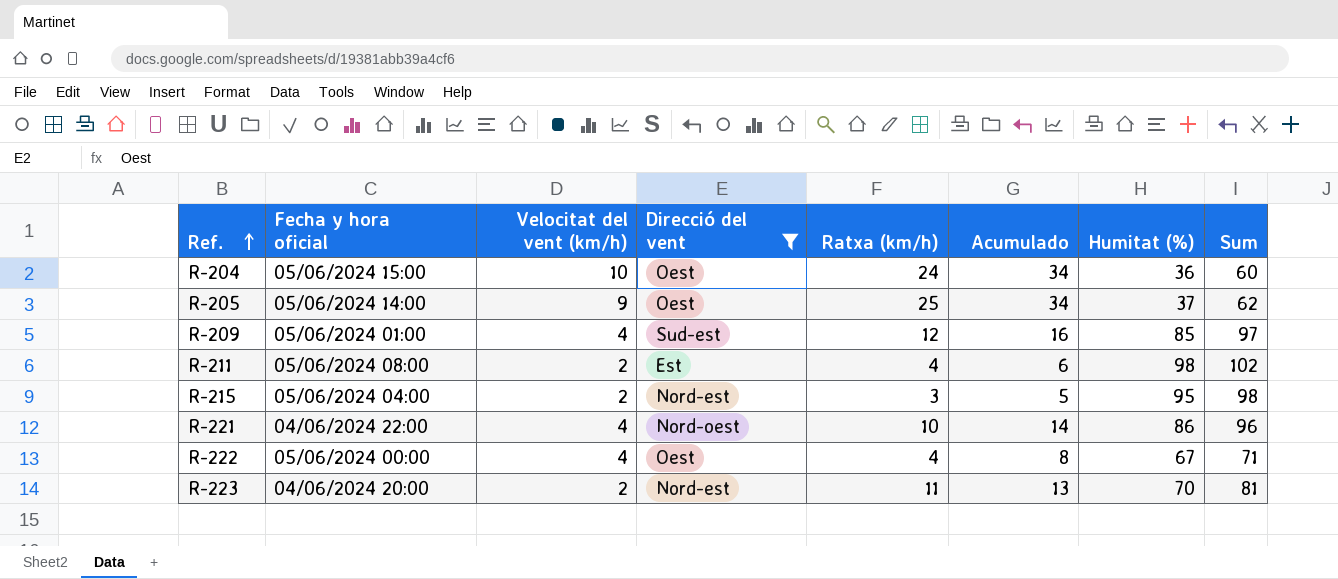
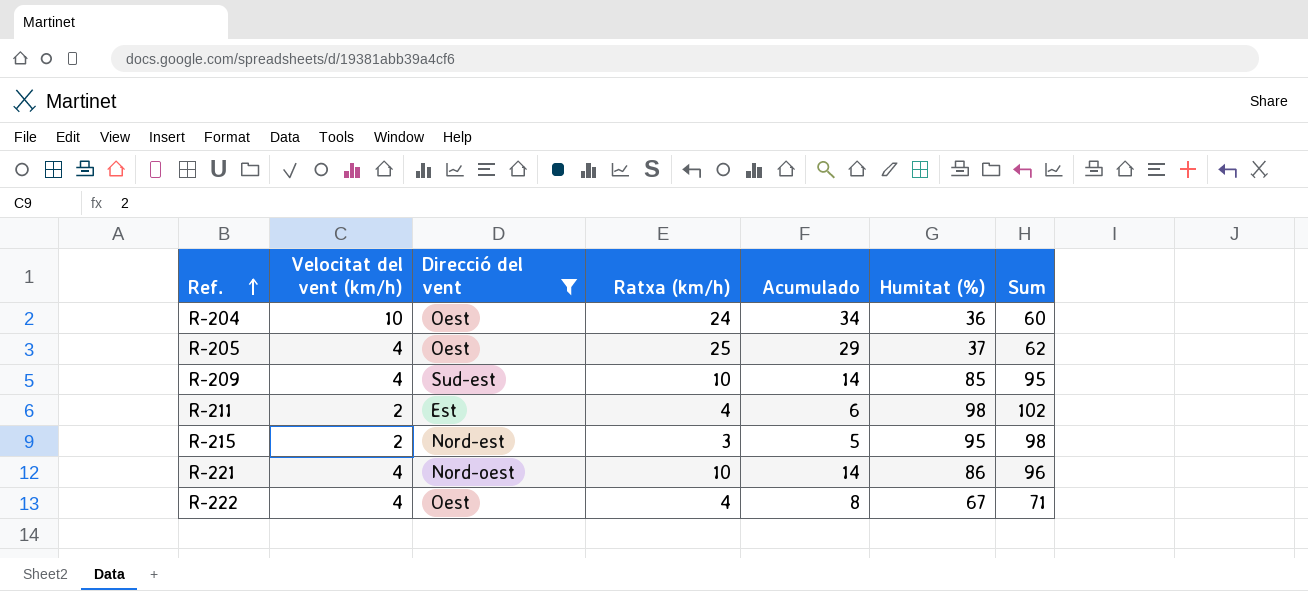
column Fecha y hora oficial | position: 2 -> none
row R-223: 04/06/2024 20:00 | 2 | Nord-est | 11 | 13 | 70 | 81 -> none
R-205 | Velocitat del vent (km/h): 9 -> 4
R-205 | Acumulado: 34 -> 29
R-209 | Ratxa (km/h): 12 -> 10
R-209 | Acumulado: 16 -> 14
R-209 | Sum: 97 -> 95

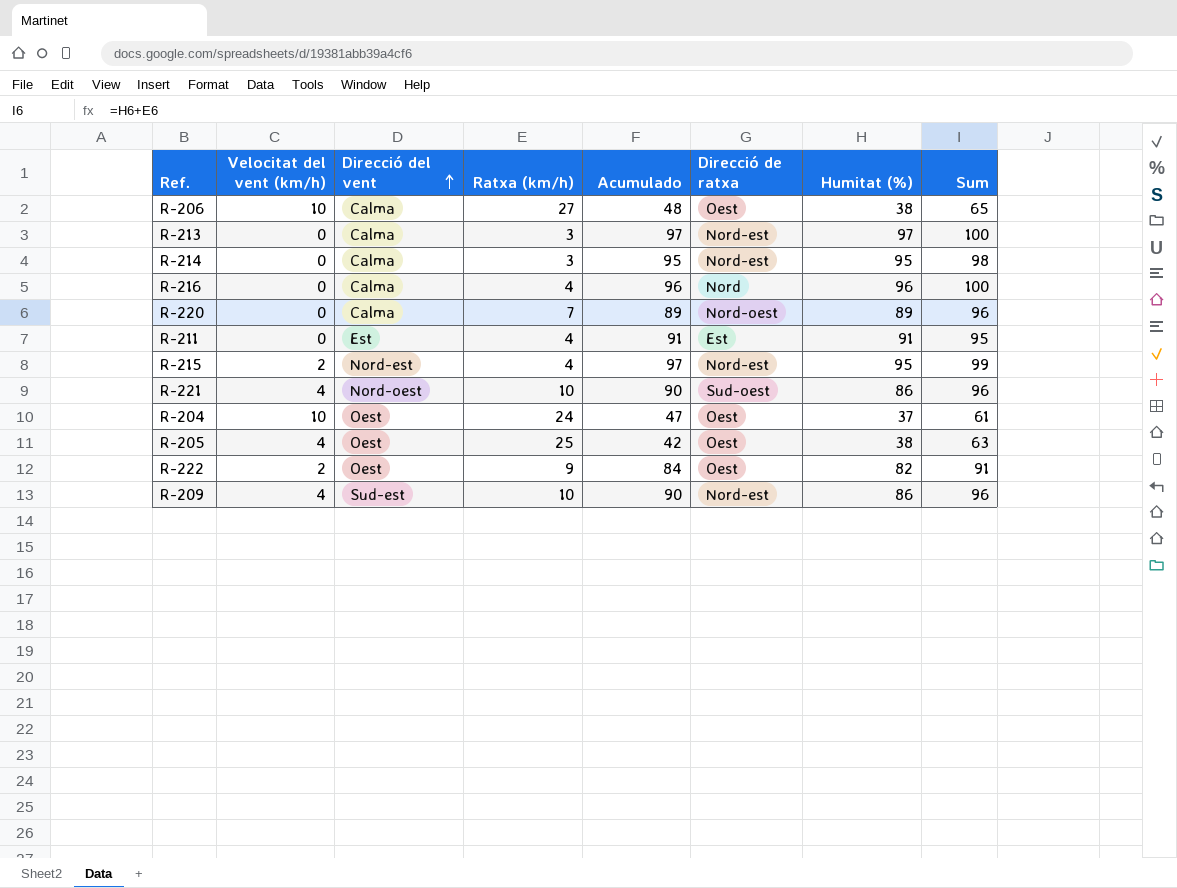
filter: Direcció del vent != Calma -> none
row order: Ref. ascending -> Direcció del vent ascending
column Acumulado | formula: [Velocitat del vent (km/h)] + [Ratxa (km/h)] -> [Velocitat del vent (km/h)] + [Humitat (%)]
column Direcció de ratxa | position: none -> 6
R-211 | Velocitat del vent (km/h): 2 -> 0
R-211 | Humitat (%): 98 -> 91
R-211 | Sum: 102 -> 95
R-215 | Ratxa (km/h): 3 -> 4
R-215 | Sum: 98 -> 99
R-204 | Humitat (%): 36 -> 37
R-204 | Sum: 60 -> 61
R-205 | Humitat (%): 37 -> 38
R-205 | Sum: 62 -> 63
R-222 | Velocitat del vent (km/h): 4 -> 2
R-222 | Ratxa (km/h): 4 -> 9
R-222 | Humitat (%): 67 -> 82
R-222 | Sum: 71 -> 91
R-209 | Humitat (%): 85 -> 86
R-209 | Sum: 95 -> 96

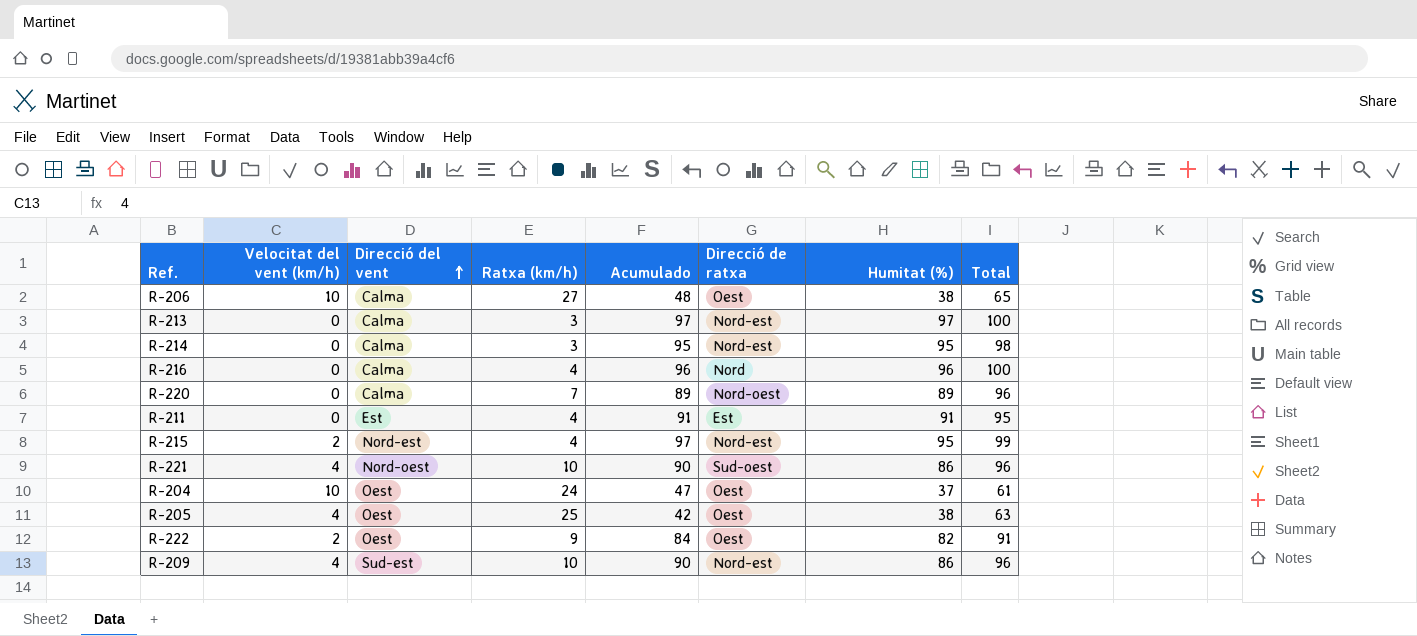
column name: Sum -> Total

